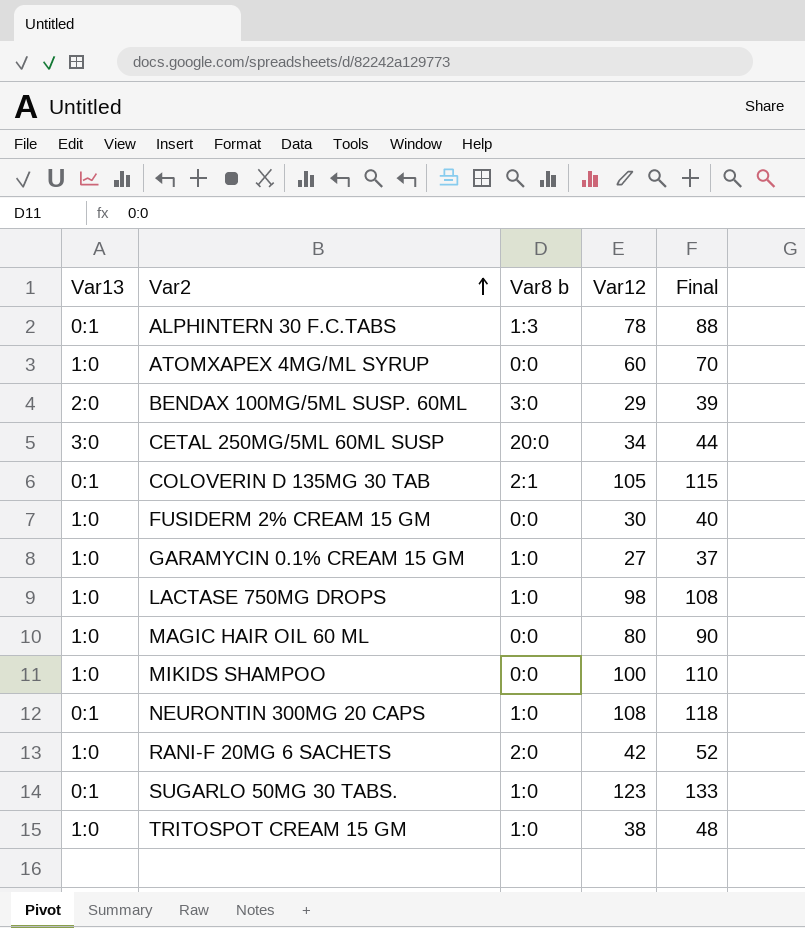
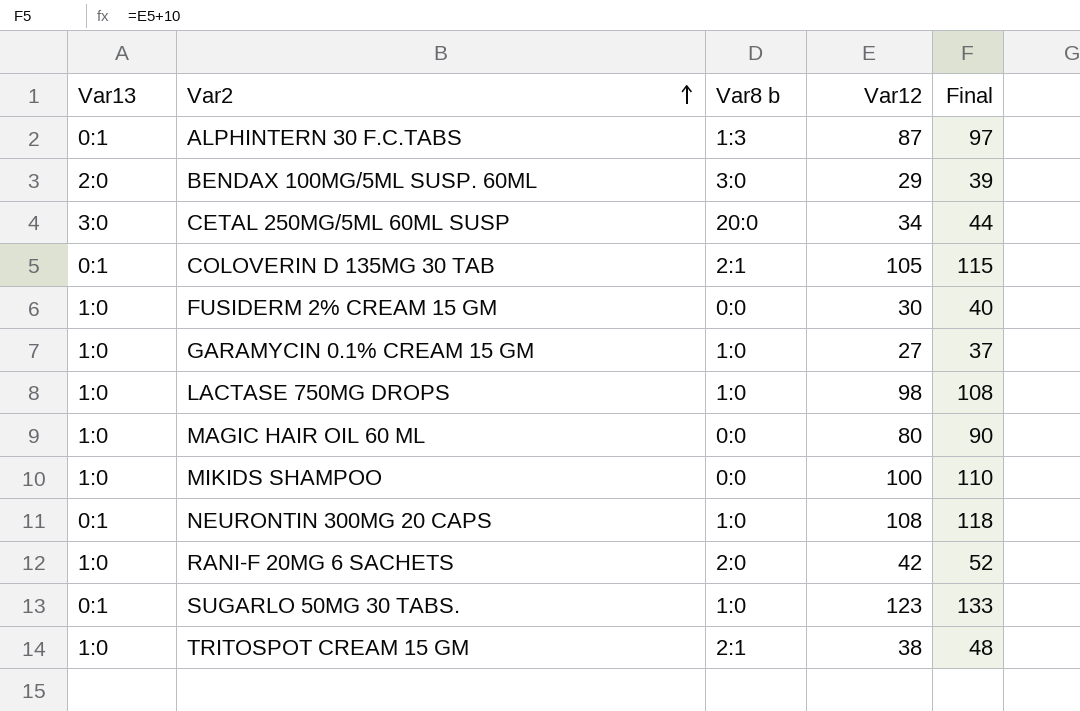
row ATOMXAPEX 4MG/ML SYRUP: 1:0 | 0:0 | 60 | 70 -> none
ALPHINTERN 30 F.C.TABS | Var12: 78 -> 87
ALPHINTERN 30 F.C.TABS | Final: 88 -> 97
TRITOSPOT CREAM 15 GM | Var8 b: 1:0 -> 2:1

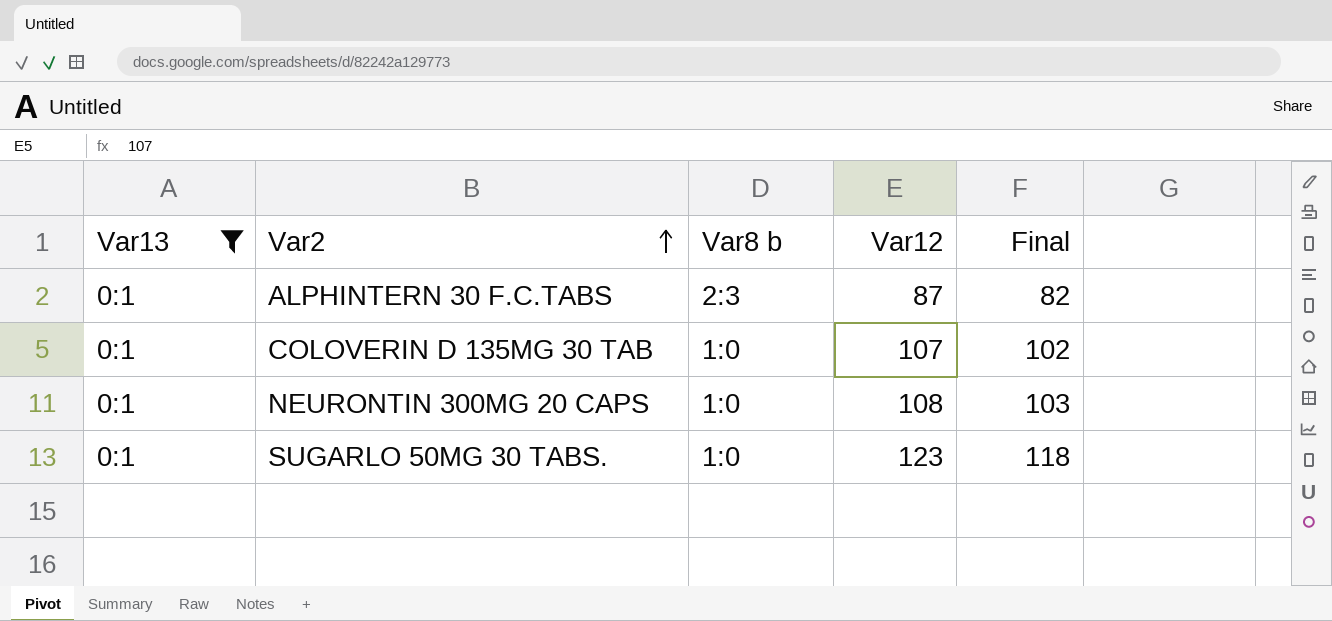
filter: none -> Var13 = 0:1
column Final | formula: [Var12] + 10 -> [Var12] - 5
ALPHINTERN 30 F.C.TABS | Var8 b: 1:3 -> 2:3
COLOVERIN D 135MG 30 TAB | Var8 b: 2:1 -> 1:0
COLOVERIN D 135MG 30 TAB | Var12: 105 -> 107

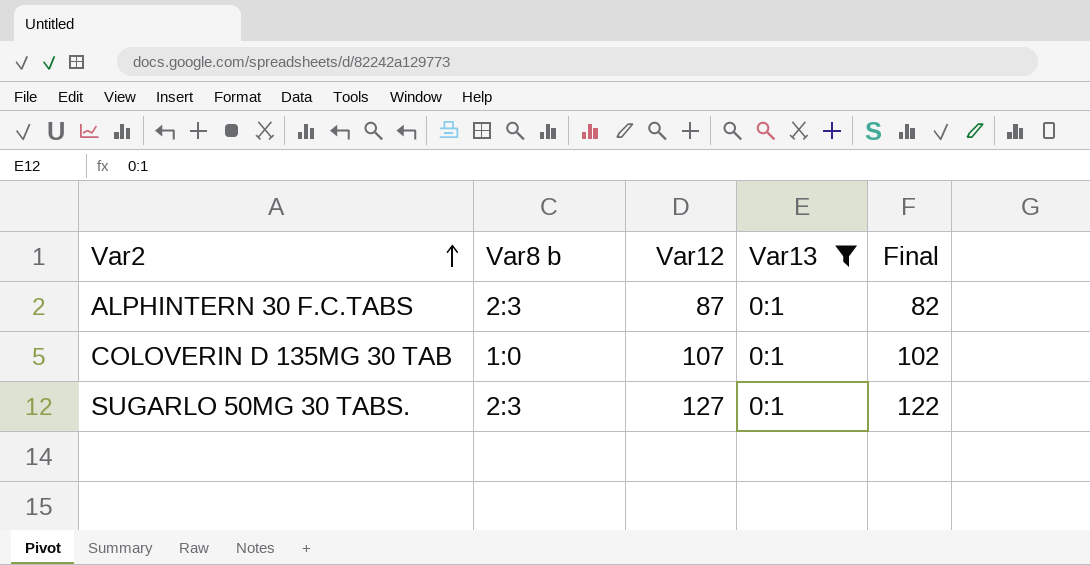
column Var13 | position: 1 -> 4
row NEURONTIN 300MG 20 CAPS: 0:1 | 1:0 | 108 | 103 -> none
SUGARLO 50MG 30 TABS. | Var8 b: 1:0 -> 2:3
SUGARLO 50MG 30 TABS. | Var12: 123 -> 127
SUGARLO 50MG 30 TABS. | Final: 118 -> 122

